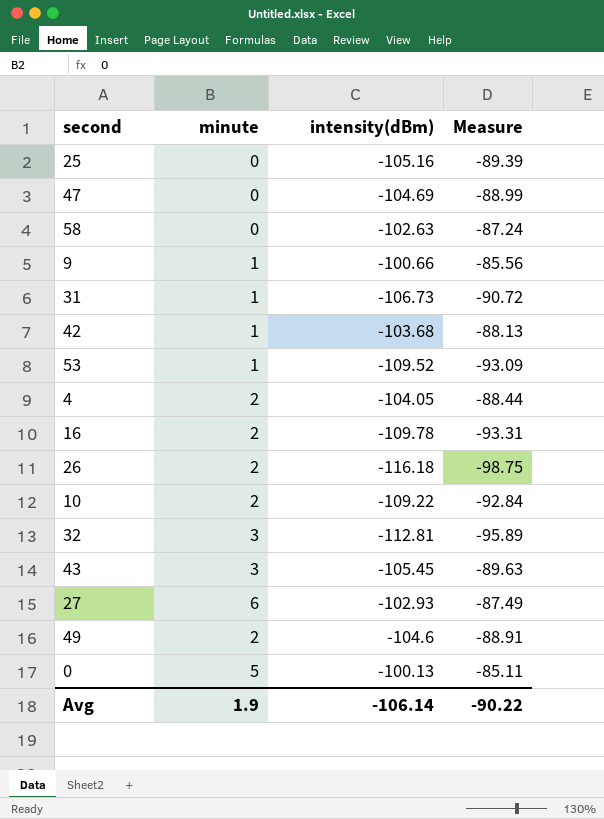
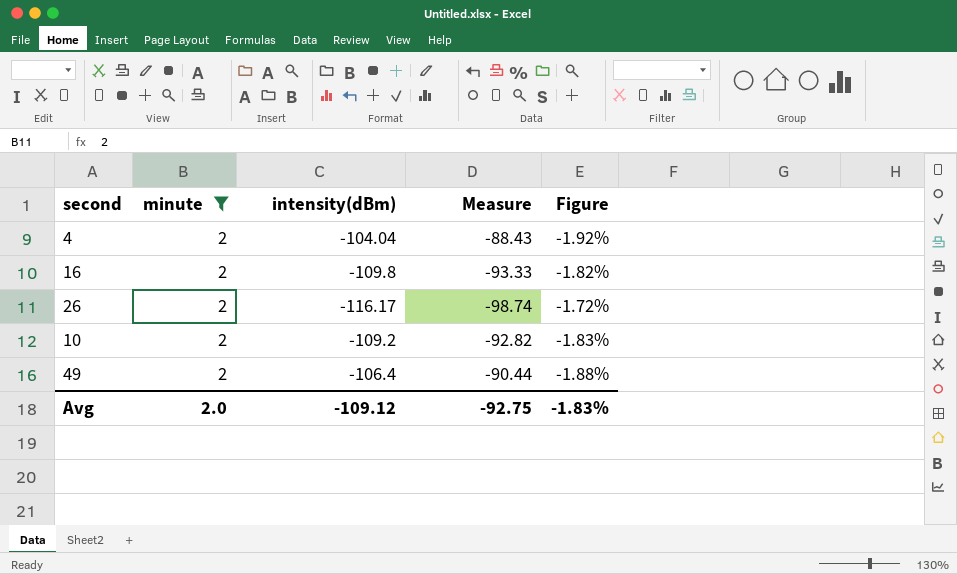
filter: none -> minute = 2
column Figure | formula: none -> [minute] / [intensity(dBm)]
4 | intensity(dBm): -104.05 -> -104.04
4 | Measure: -88.44 -> -88.43
16 | intensity(dBm): -109.78 -> -109.8
16 | Measure: -93.31 -> -93.33
26 | intensity(dBm): -116.18 -> -116.17
26 | Measure: -98.75 -> -98.74
10 | intensity(dBm): -109.22 -> -109.2
10 | Measure: -92.84 -> -92.82
49 | intensity(dBm): -104.6 -> -106.4
49 | Measure: -88.91 -> -90.44
Avg | minute: 1.9 -> 2.0
Avg | intensity(dBm): -106.14 -> -109.12
Avg | Measure: -90.22 -> -92.75

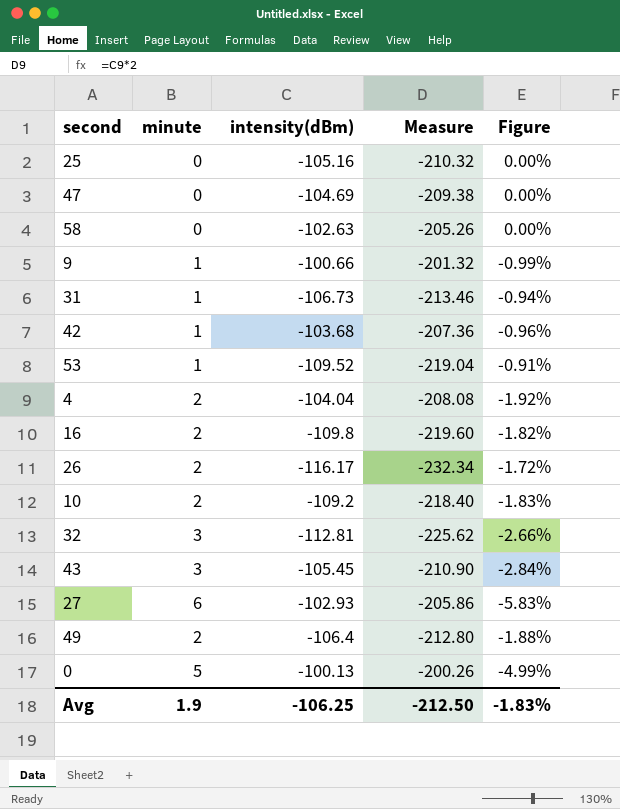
filter: minute = 2 -> none
column Measure | formula: [intensity(dBm)] * 0.85 -> [intensity(dBm)] * 2
Avg | minute: 2.0 -> 1.9
Avg | intensity(dBm): -109.12 -> -106.25
Avg | Measure: -92.75 -> -212.50

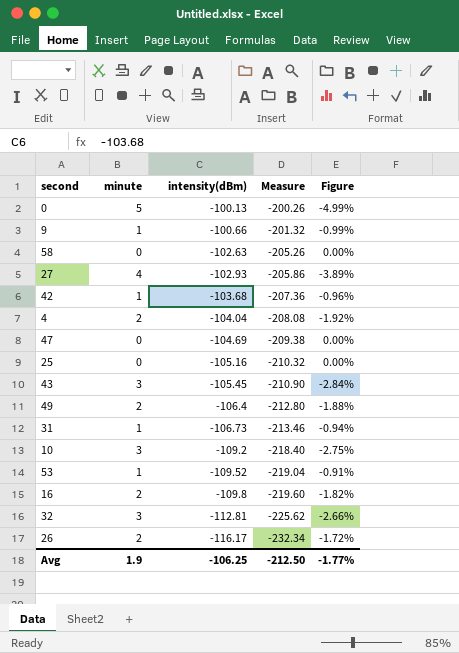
row order: none -> intensity(dBm) descending
27 | minute: 6 -> 4
27 | Figure: -5.83% -> -3.89%
10 | minute: 2 -> 3
10 | Figure: -1.83% -> -2.75%
Avg | Figure: -1.83% -> -1.77%

